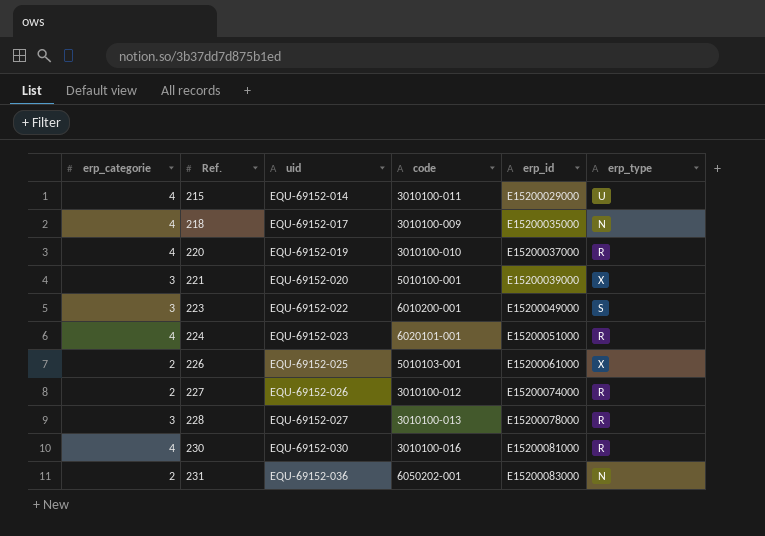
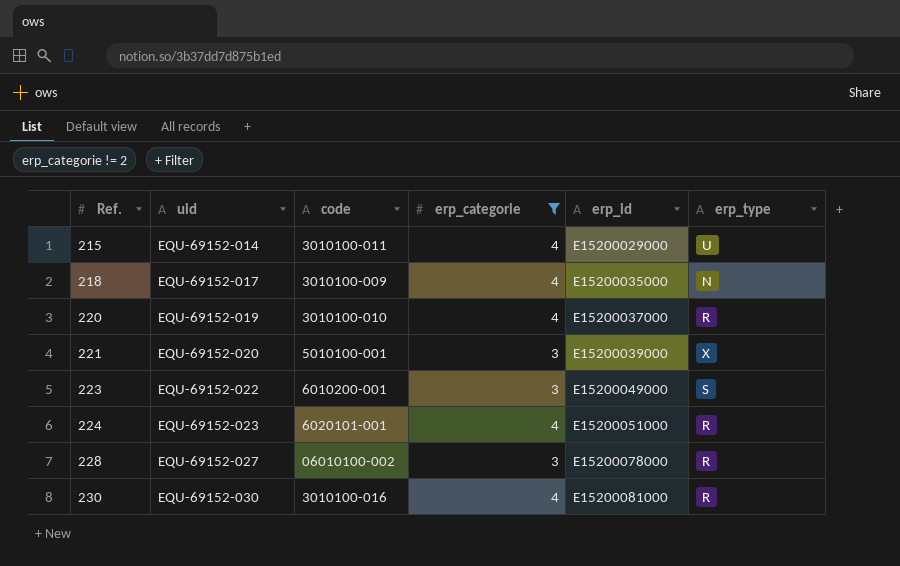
filter: none -> erp_categorie != 2
column erp_categorie | position: 1 -> 4
228 | code: 3010100-013 -> 06010100-002

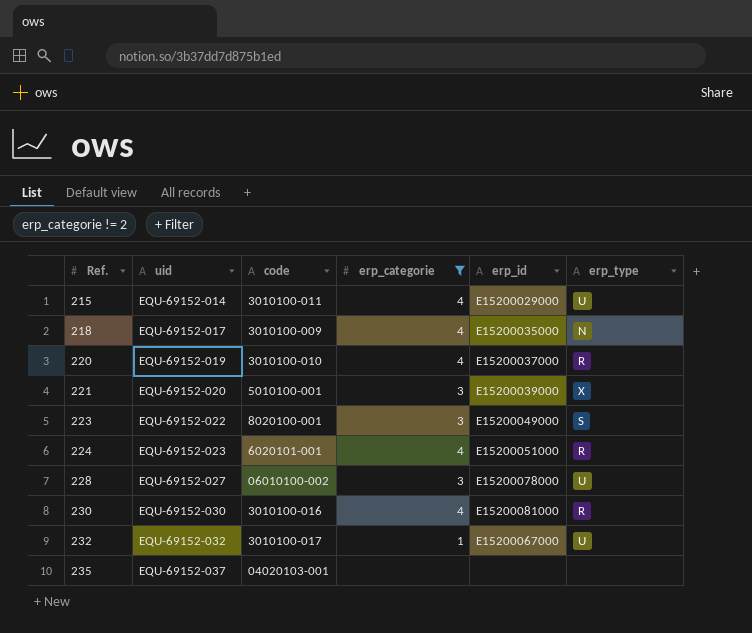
223 | code: 6010200-001 -> 8020100-001
228 | erp_type: R -> U
row 232: none -> EQU-69152-032 | 3010100-017 | 1 | E15200067000 | U
row 235: none -> EQU-69152-037 | 04020103-001 | none | none | none

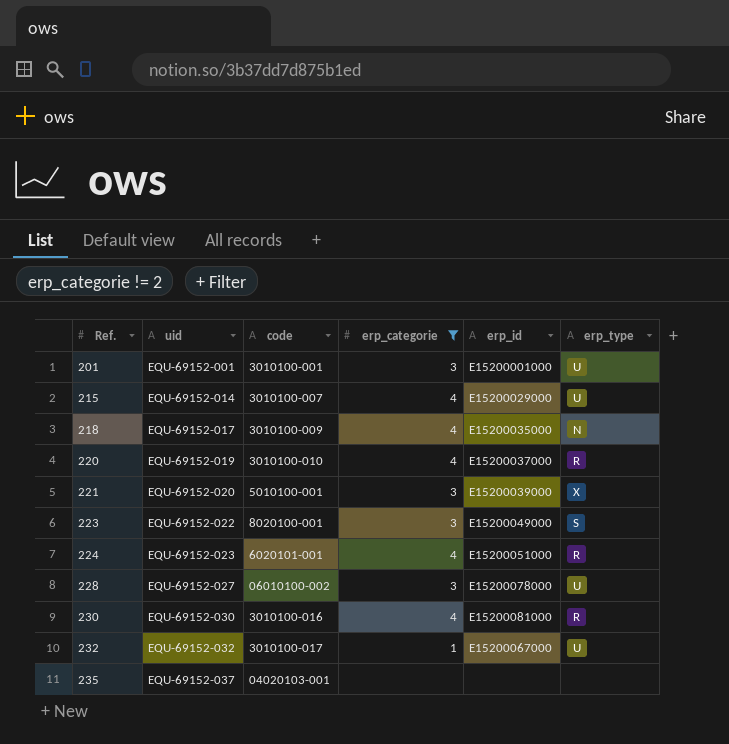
row 201: none -> EQU-69152-001 | 3010100-001 | 3 | E15200001000 | U
215 | code: 3010100-011 -> 3010100-007

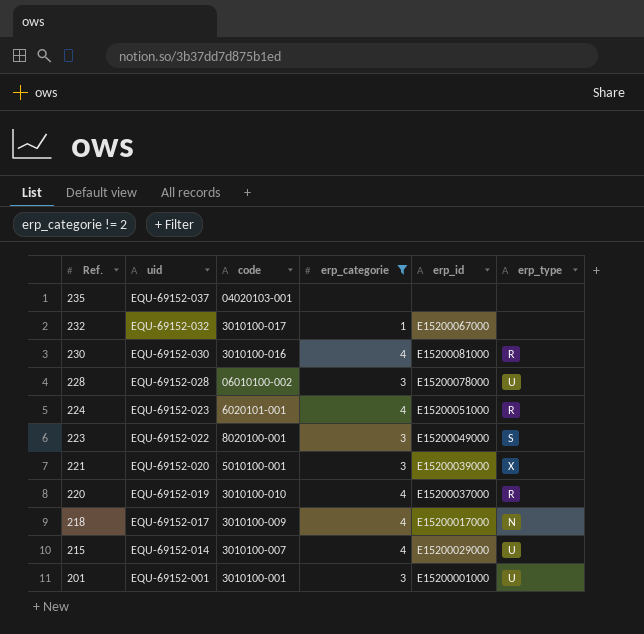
row order: Ref. ascending -> Ref. descending
232 | erp_type: U -> none
228 | uid: EQU-69152-027 -> EQU-69152-028
218 | erp_id: E15200035000 -> E15200017000

